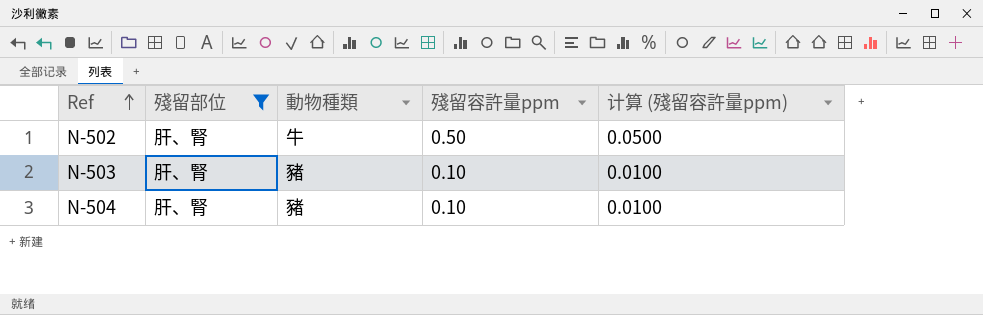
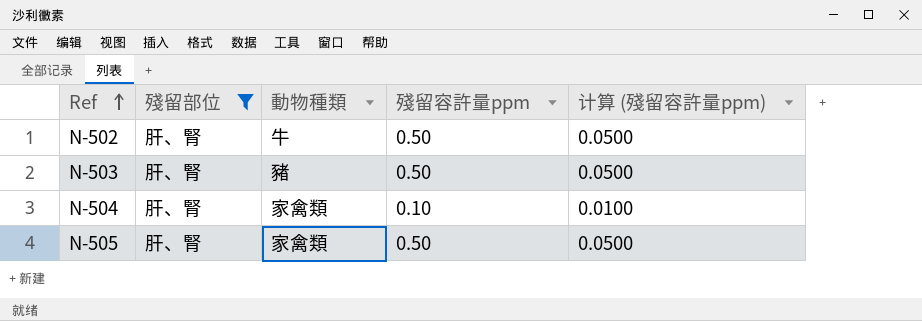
N-503 | 殘留容許量ppm: 0.10 -> 0.50
N-503 | 计算 (殘留容許量ppm): 0.0100 -> 0.0500
N-504 | 動物種類: 豬 -> 家禽類
row N-505: none -> 肝、腎 | 家禽類 | 0.50 | 0.0500

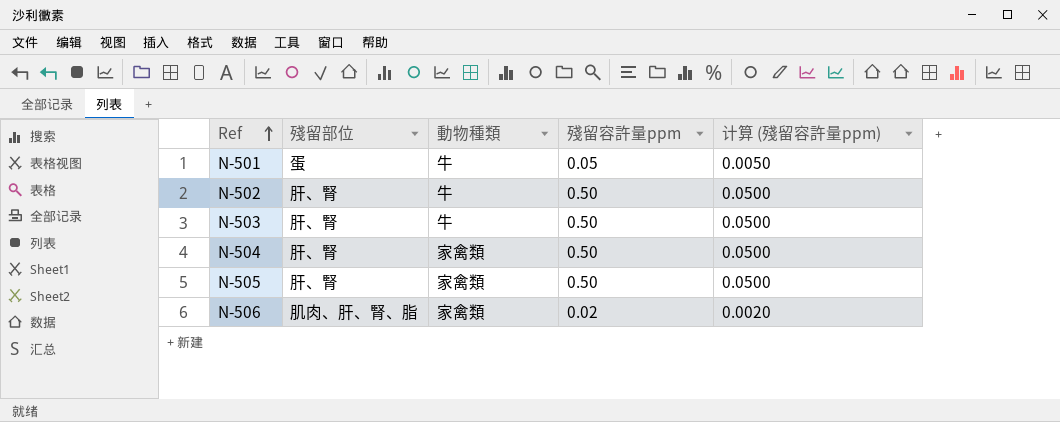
filter: 殘留部位 = 肝、腎 -> none
N-503 | 動物種類: 豬 -> 牛
N-504 | 殘留容許量ppm: 0.10 -> 0.50
N-504 | 计算 (殘留容許量ppm): 0.0100 -> 0.0500

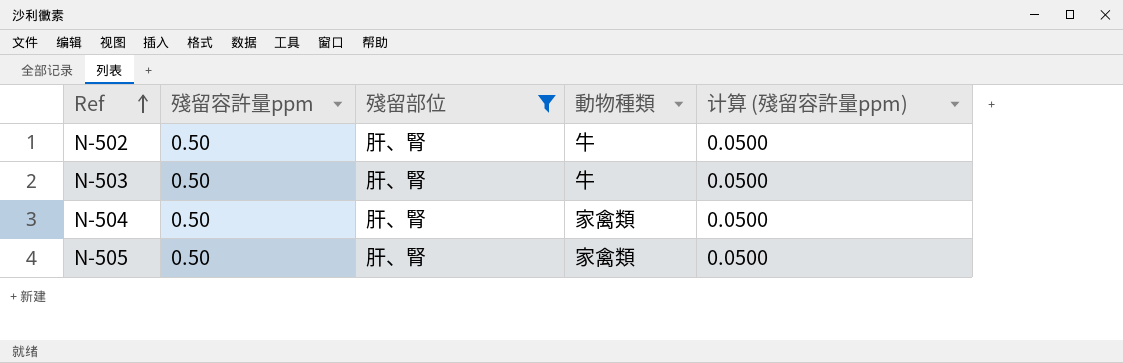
filter: none -> 殘留部位 = 肝、腎
column 殘留容許量ppm | position: 4 -> 2

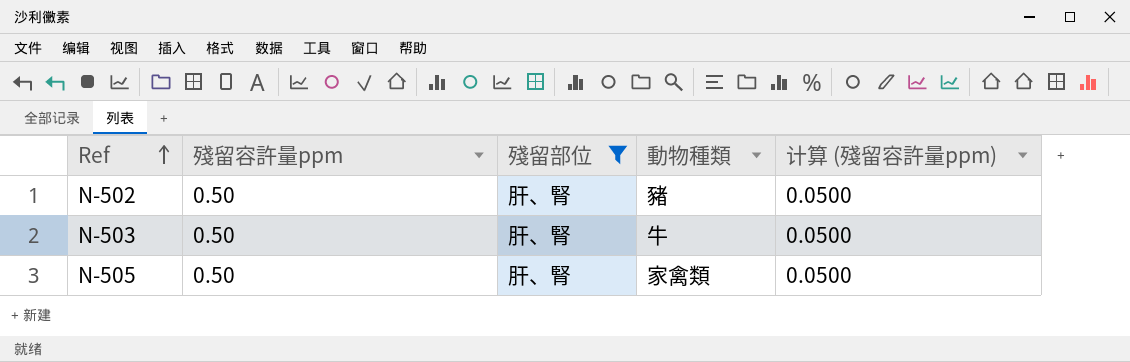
row N-504: 0.50 | 肝、腎 | 家禽類 | 0.0500 -> none
N-502 | 動物種類: 牛 -> 豬

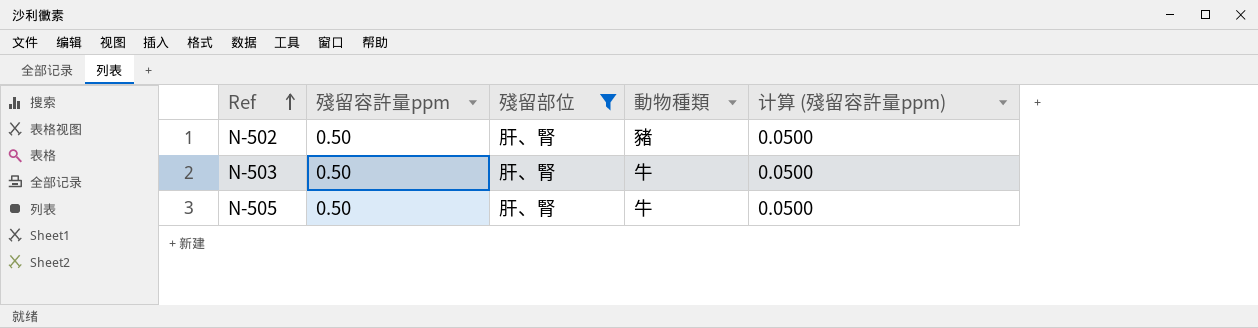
N-505 | 動物種類: 家禽類 -> 牛

